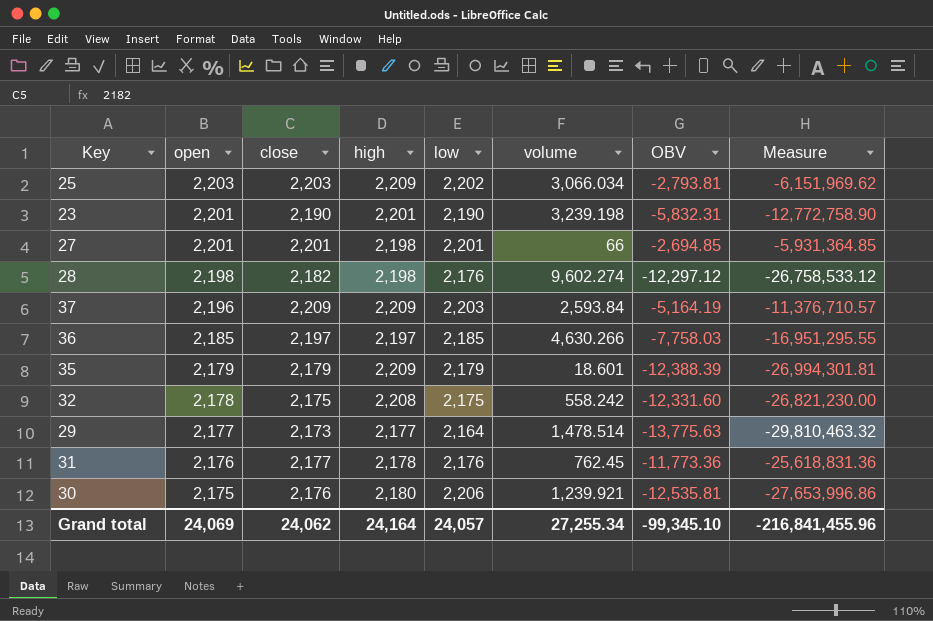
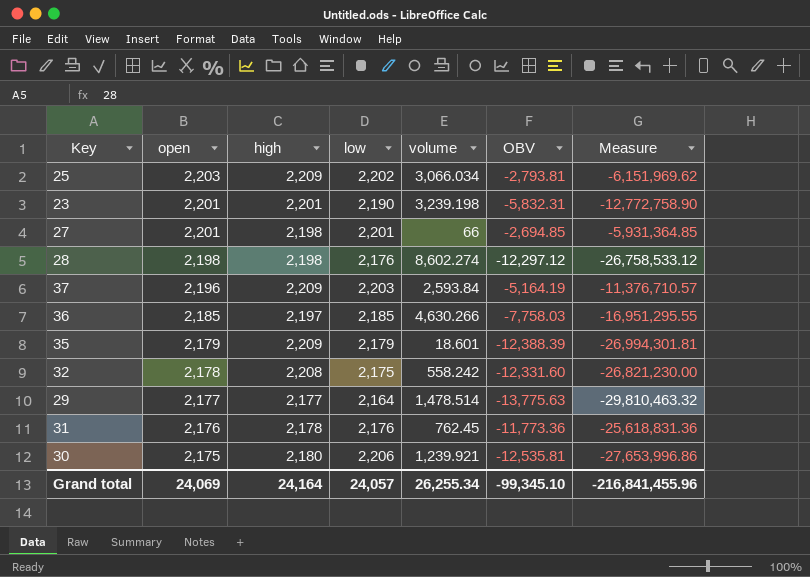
column close | position: 3 -> none
28 | volume: 9,602.274 -> 8,602.274
Grand total | volume: 27,255.34 -> 26,255.34

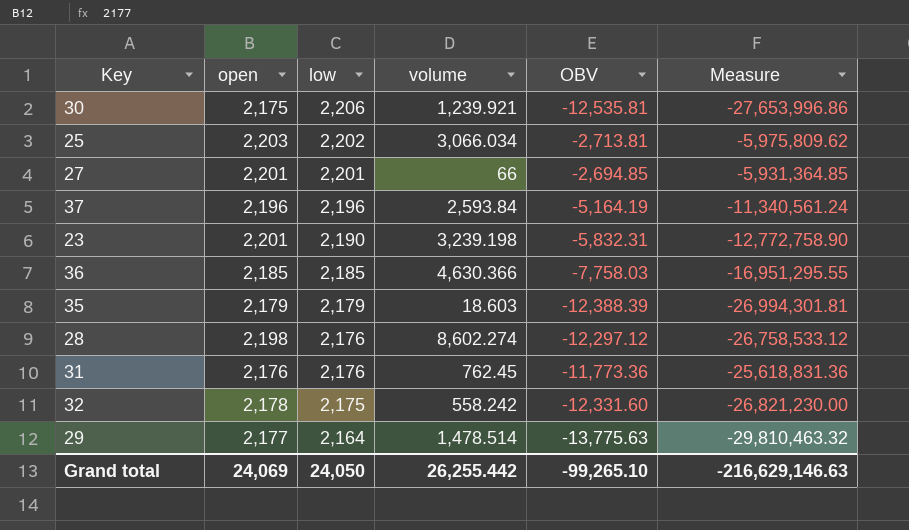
row order: open descending -> low descending
column high | position: 3 -> none
25 | OBV: -2,793.81 -> -2,713.81
25 | Measure: -6,151,969.62 -> -5,975,809.62
37 | low: 2,203 -> 2,196
37 | Measure: -11,376,710.57 -> -11,340,561.24
36 | volume: 4,630.266 -> 4,630.366
35 | volume: 18.601 -> 18.603
Grand total | low: 24,057 -> 24,050
Grand total | volume: 26,255.34 -> 26,255.442
Grand total | OBV: -99,345.10 -> -99,265.10
Grand total | Measure: -216,841,455.96 -> -216,629,146.63

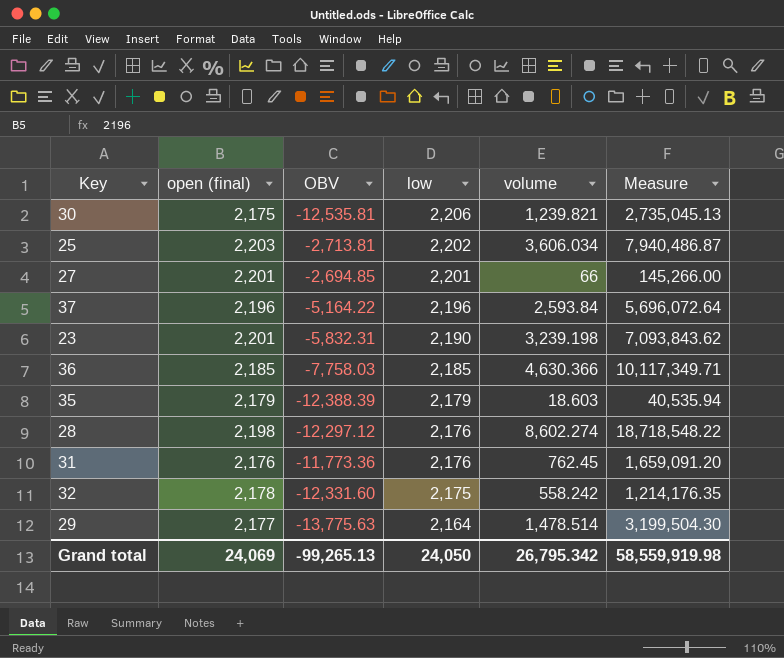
column name: open -> open (final)
column OBV | position: 5 -> 3
column Measure | formula: [low] * [OBV] -> [low] * [volume]
30 | volume: 1,239.921 -> 1,239.821
25 | volume: 3,066.034 -> 3,606.034
37 | OBV: -5,164.19 -> -5,164.22
Grand total | OBV: -99,265.10 -> -99,265.13
Grand total | volume: 26,255.442 -> 26,795.342
Grand total | Measure: -216,629,146.63 -> 58,559,919.98

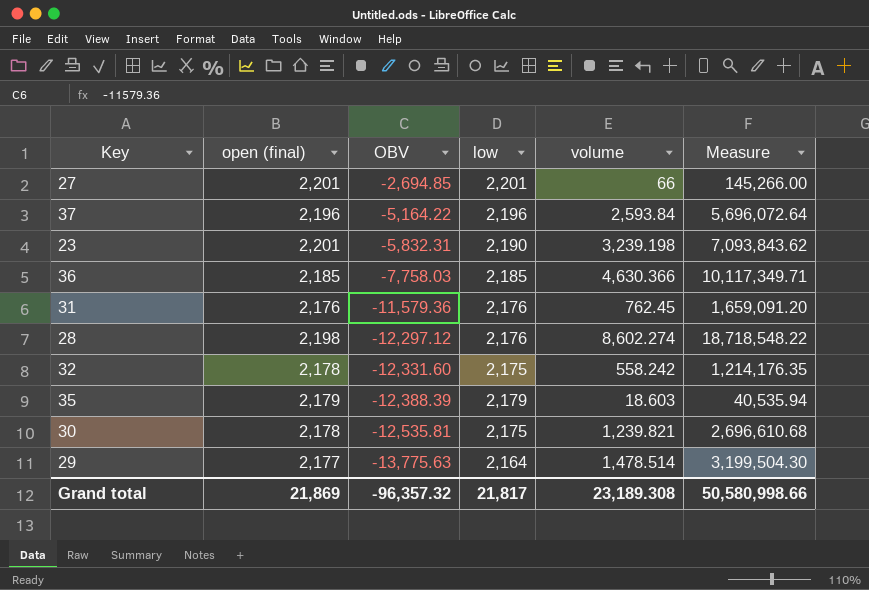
row order: low descending -> OBV descending
row 25: 2,203 | -2,713.81 | 2,202 | 3,606.034 | 7,940,486.87 -> none
31 | OBV: -11,773.36 -> -11,579.36
30 | open (final): 2,175 -> 2,178
30 | low: 2,206 -> 2,175
30 | Measure: 2,735,045.13 -> 2,696,610.68
Grand total | open (final): 24,069 -> 21,869
Grand total | OBV: -99,265.13 -> -96,357.32
Grand total | low: 24,050 -> 21,817
Grand total | volume: 26,795.342 -> 23,189.308
Grand total | Measure: 58,559,919.98 -> 50,580,998.66

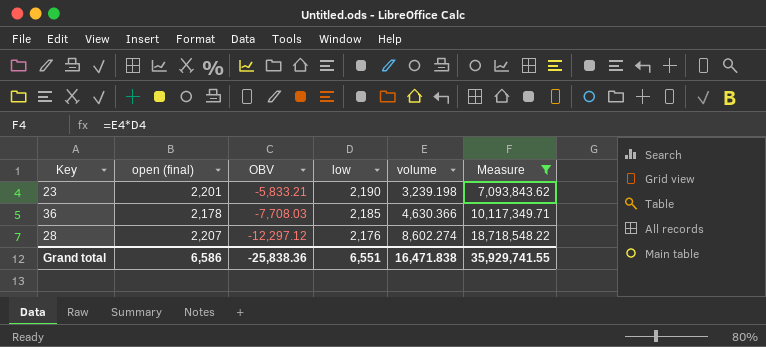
filter: none -> Measure >= 7,093,843.62
23 | OBV: -5,832.31 -> -5,833.21
36 | open (final): 2,185 -> 2,178
36 | OBV: -7,758.03 -> -7,708.03
28 | open (final): 2,198 -> 2,207
Grand total | open (final): 21,869 -> 6,586
Grand total | OBV: -96,357.32 -> -25,838.36
Grand total | low: 21,817 -> 6,551
Grand total | volume: 23,189.308 -> 16,471.838
Grand total | Measure: 50,580,998.66 -> 35,929,741.55

